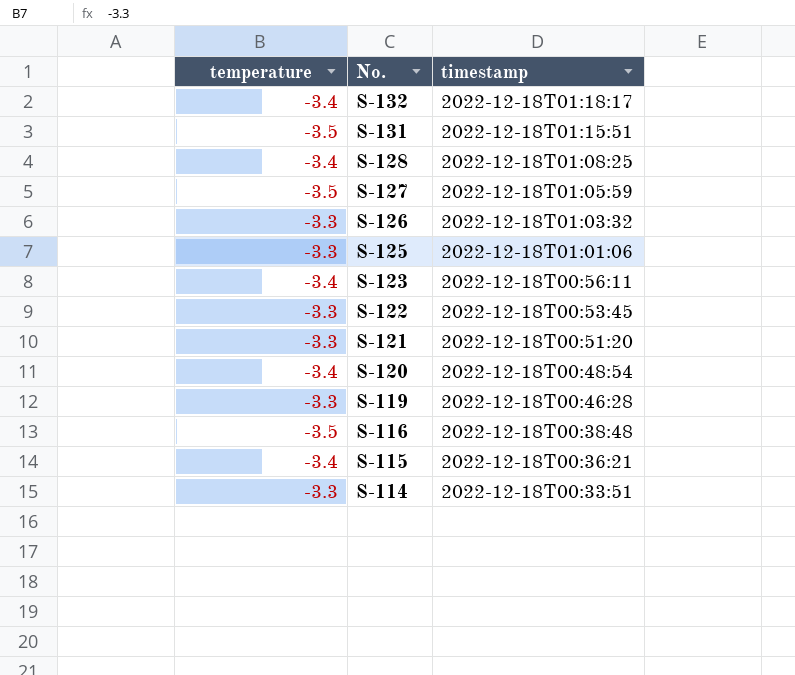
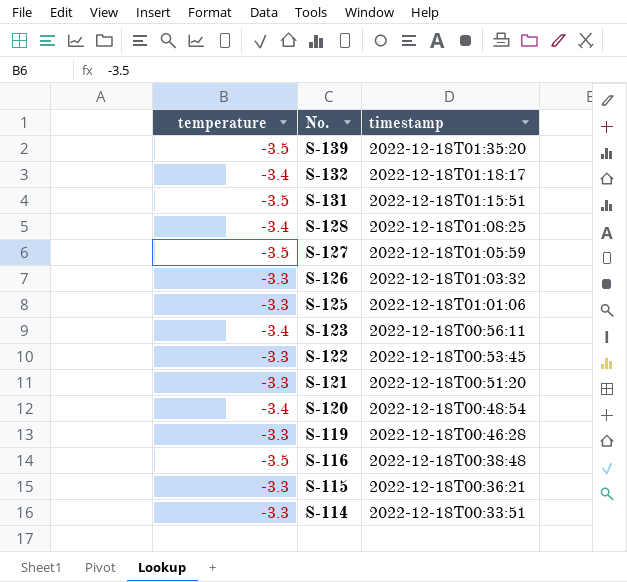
row S-139: none -> -3.5 | 2022-12-18T01:35:20
S-115 | temperature: -3.4 -> -3.3

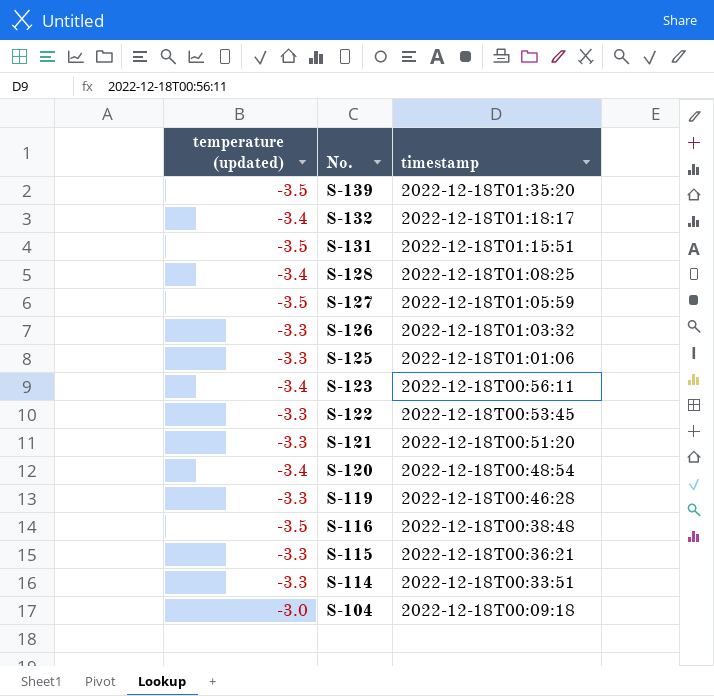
column name: temperature -> temperature (updated)
row S-104: none -> -3.0 | 2022-12-18T00:09:18

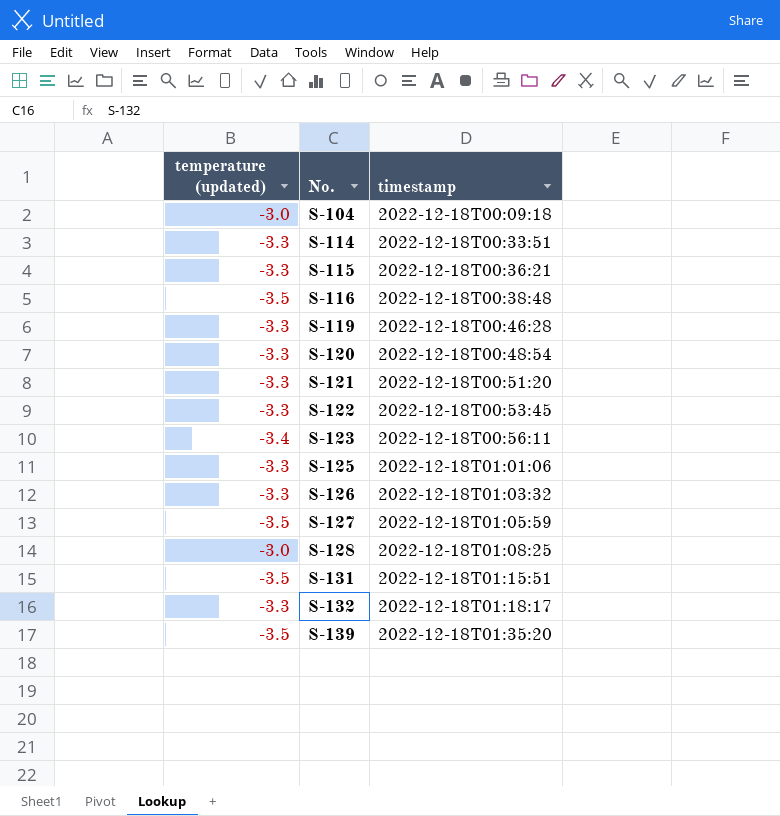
row order: No. descending -> No. ascending
S-120 | temperature (updated): -3.4 -> -3.3
S-128 | temperature (updated): -3.4 -> -3.0
S-132 | temperature (updated): -3.4 -> -3.3

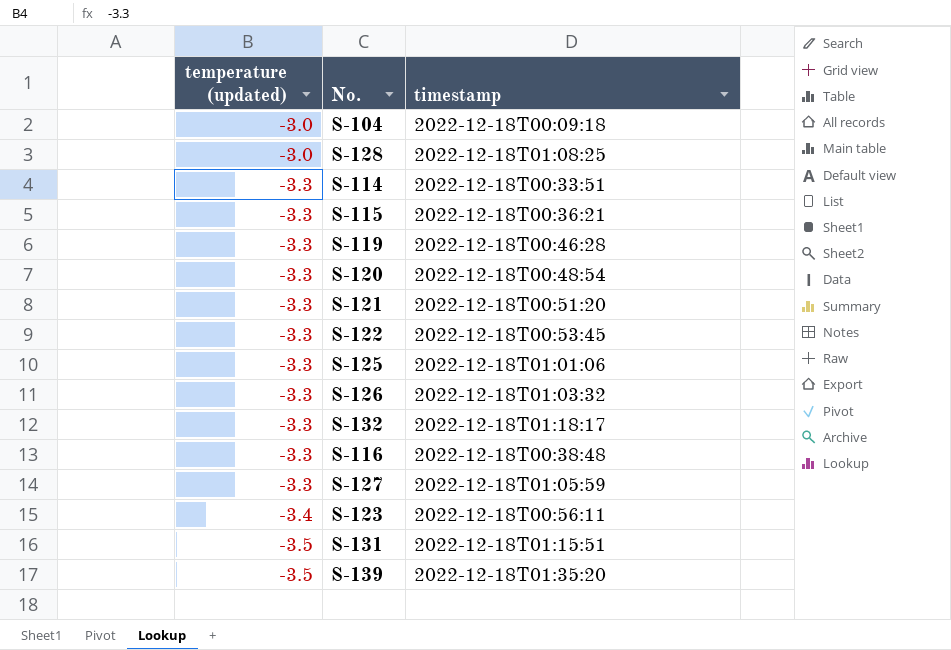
row order: No. ascending -> temperature (updated) descending
S-116 | temperature (updated): -3.5 -> -3.3
S-127 | temperature (updated): -3.5 -> -3.3

